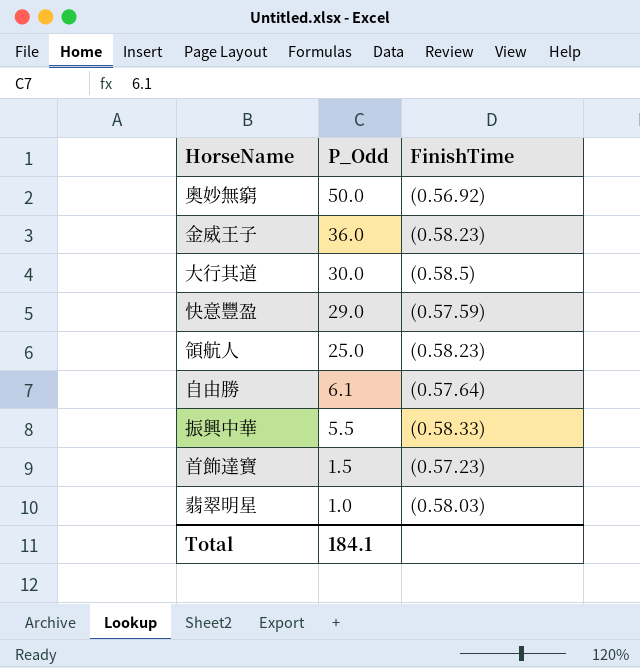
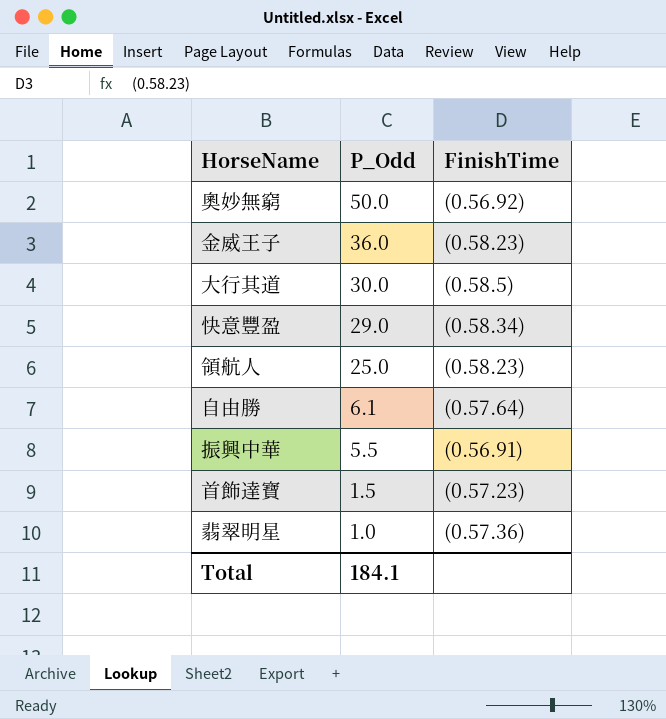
快意豐盈 | FinishTime: (0.57.59) -> (0.58.34)
振興中華 | FinishTime: (0.58.33) -> (0.56.91)
翡翠明星 | FinishTime: (0.58.03) -> (0.57.36)

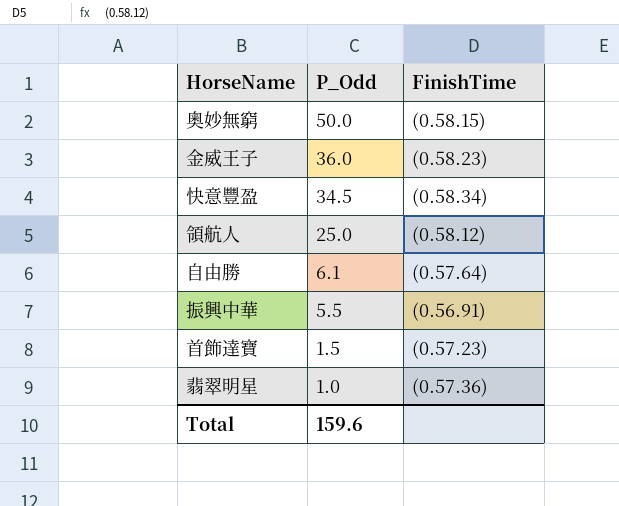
row 大行其道: 30.0 | (0.58.5) -> none
奧妙無窮 | FinishTime: (0.56.92) -> (0.58.15)
快意豐盈 | P_Odd: 29.0 -> 34.5
領航人 | FinishTime: (0.58.23) -> (0.58.12)
Total | P_Odd: 184.1 -> 159.6

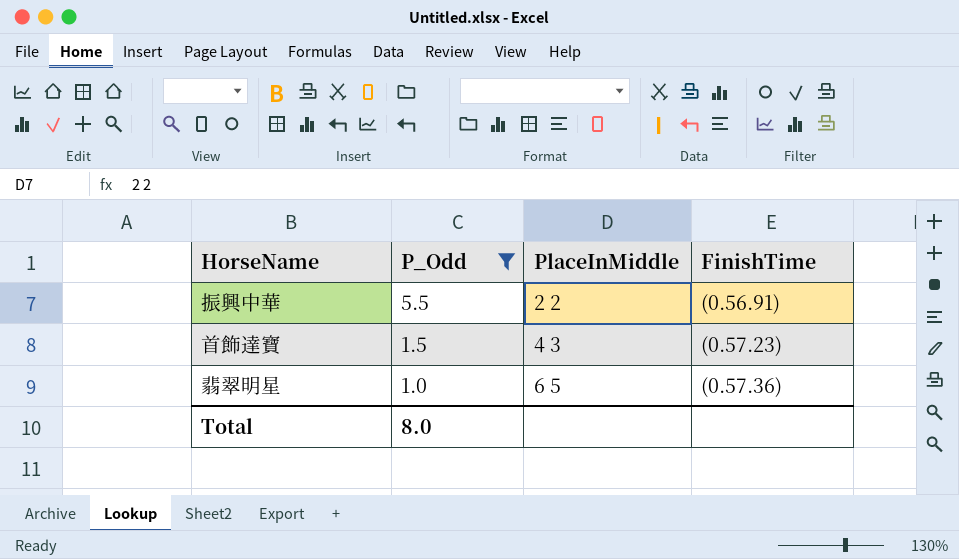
filter: none -> P_Odd <= 5.5
column PlaceInMiddle | position: none -> 3
Total | P_Odd: 159.6 -> 8.0

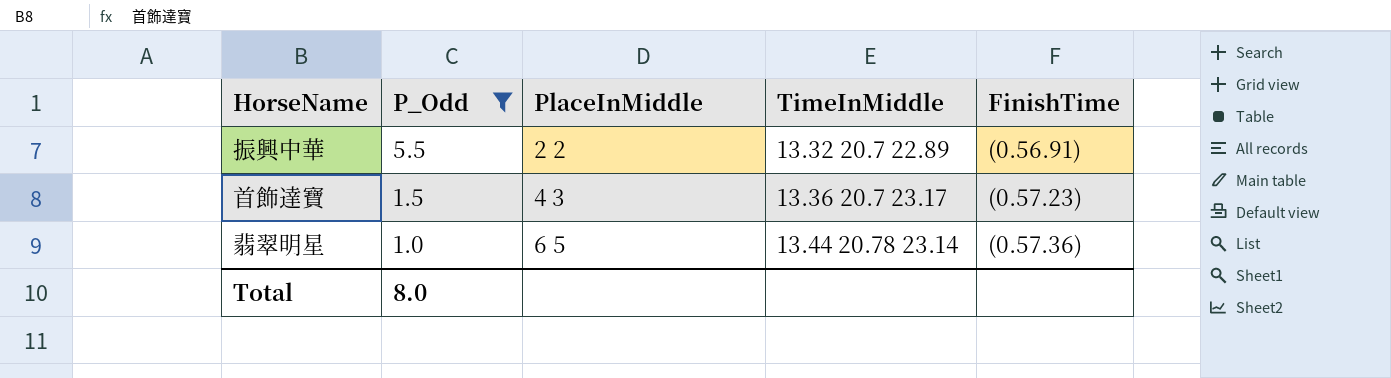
column TimeInMiddle | position: none -> 4

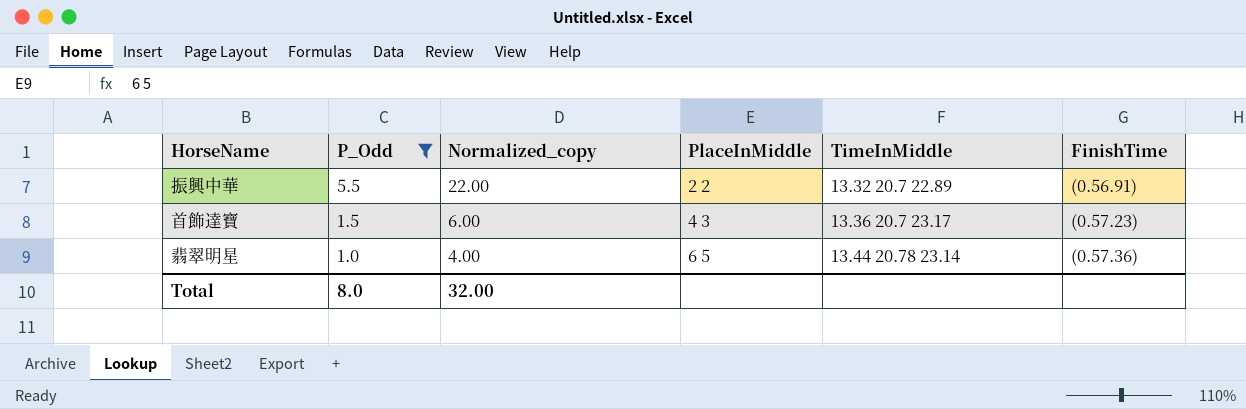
column Normalized_copy | formula: none -> [P_Odd] * 4

